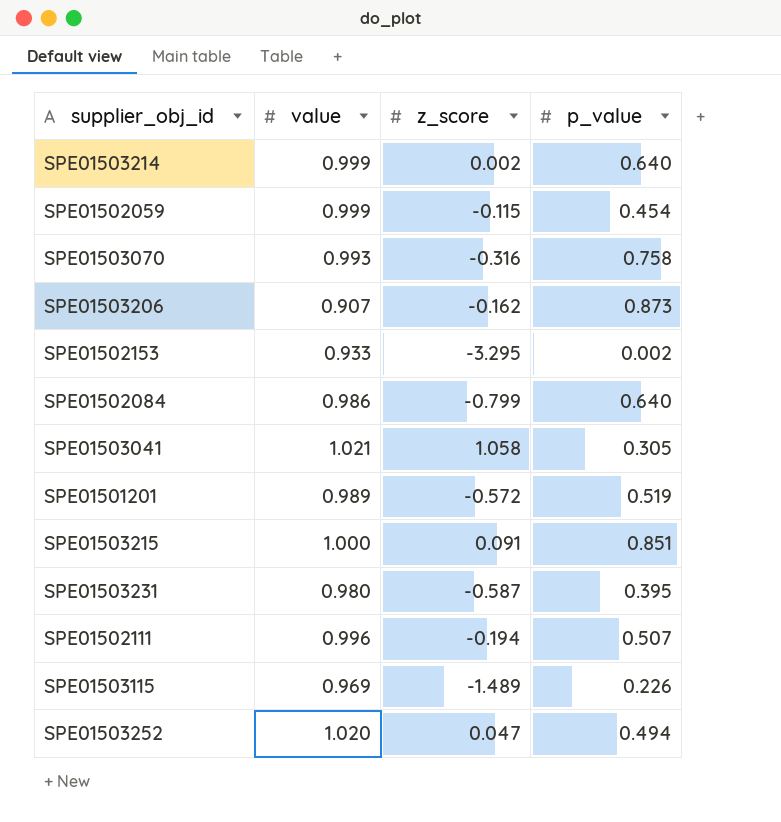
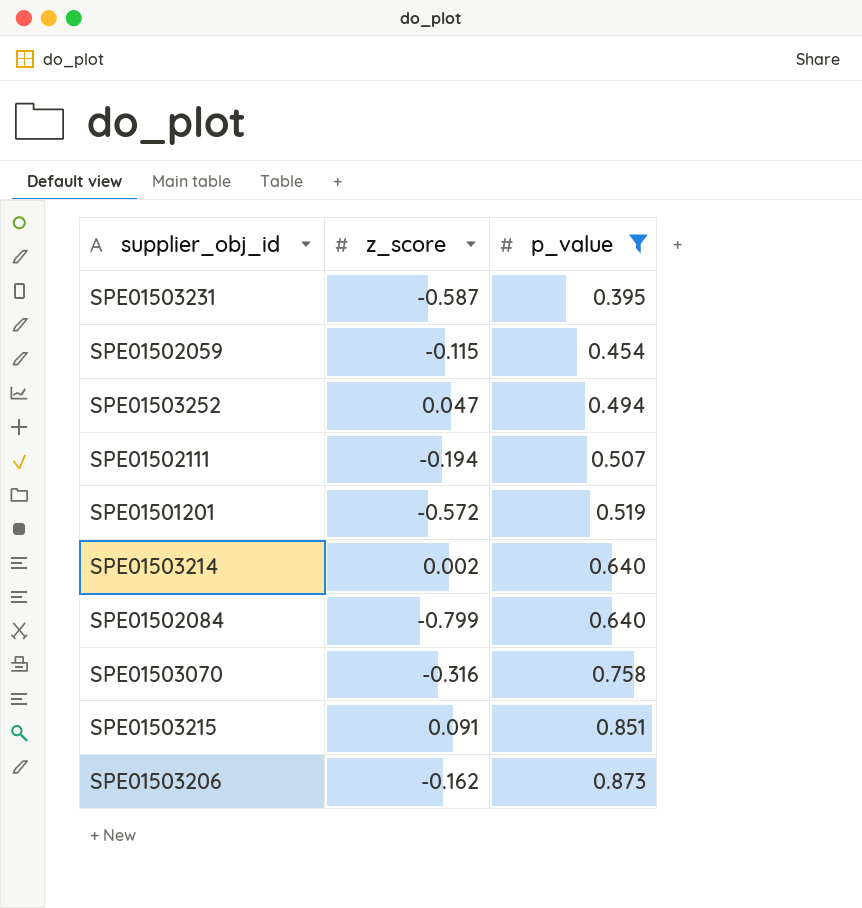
filter: none -> p_value >= 0.395
row order: none -> p_value ascending
column value | position: 2 -> none

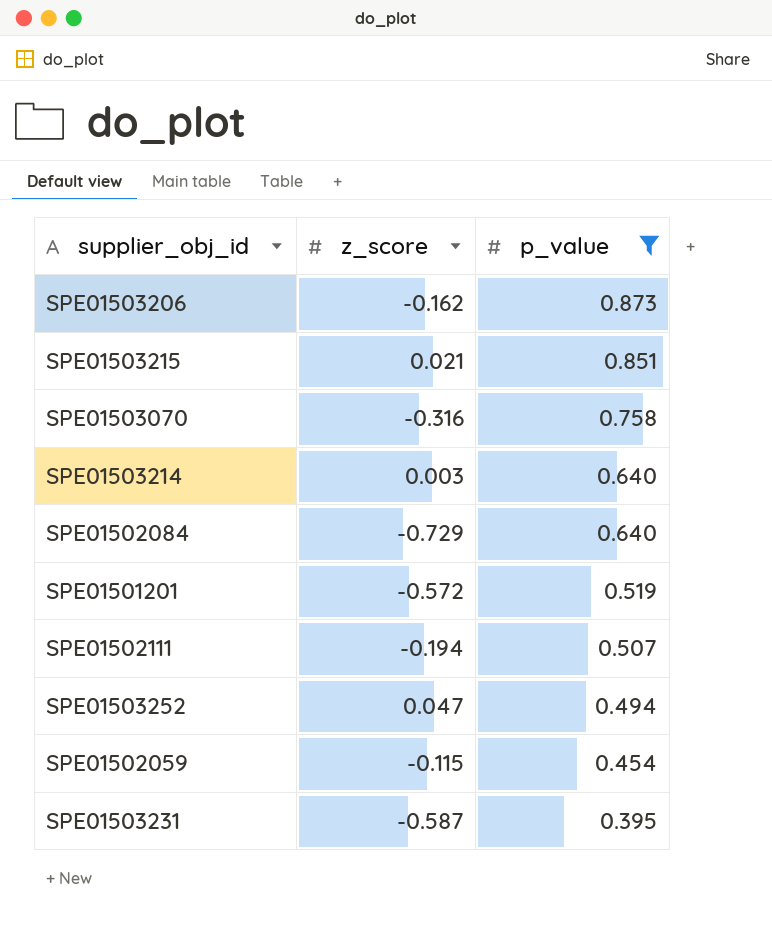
row order: p_value ascending -> p_value descending
SPE01503215 | z_score: 0.091 -> 0.021
SPE01503214 | z_score: 0.002 -> 0.003
SPE01502084 | z_score: -0.799 -> -0.729

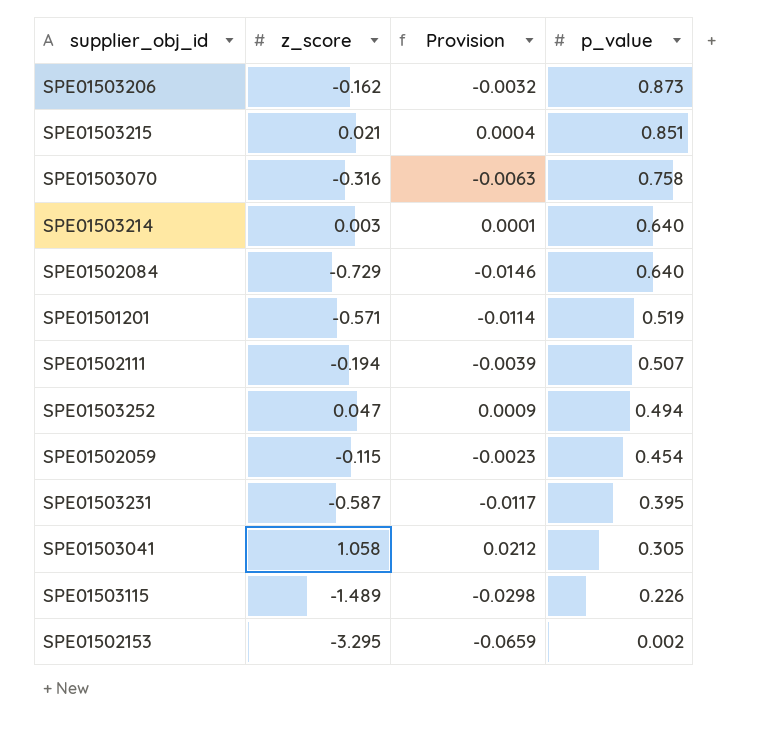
filter: p_value >= 0.395 -> none
column Provision | formula: none -> [z_score] * 0.02
SPE01501201 | z_score: -0.572 -> -0.571

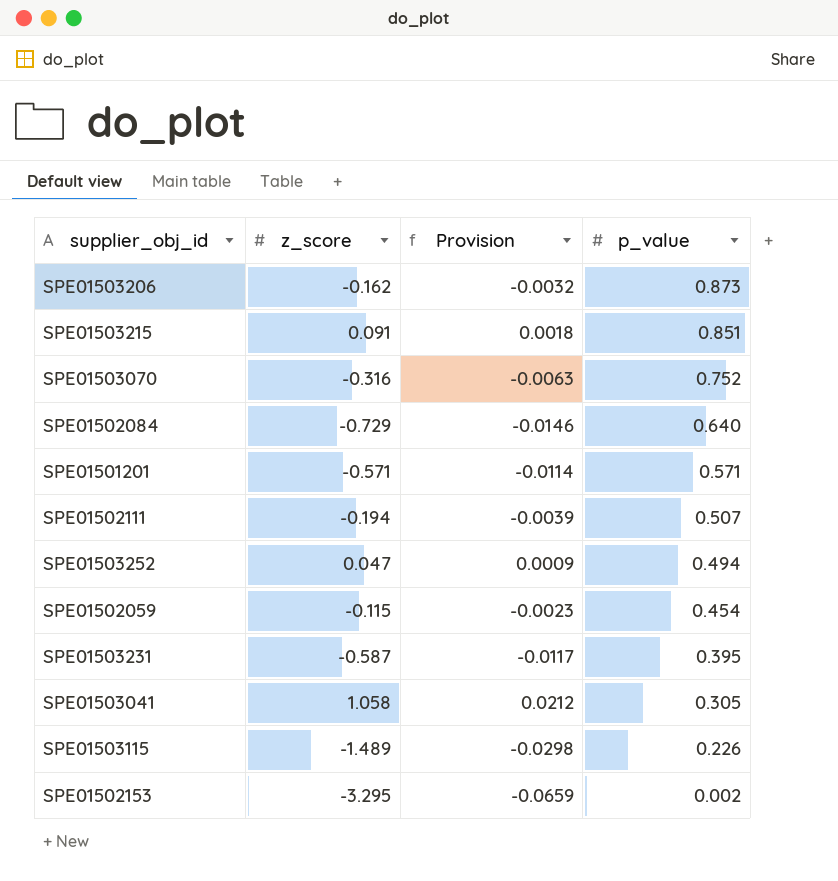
row SPE01503214: 0.003 | 0.0001 | 0.640 -> none
SPE01503215 | z_score: 0.021 -> 0.091
SPE01503215 | Provision: 0.0004 -> 0.0018
SPE01503070 | p_value: 0.758 -> 0.752
SPE01501201 | p_value: 0.519 -> 0.571

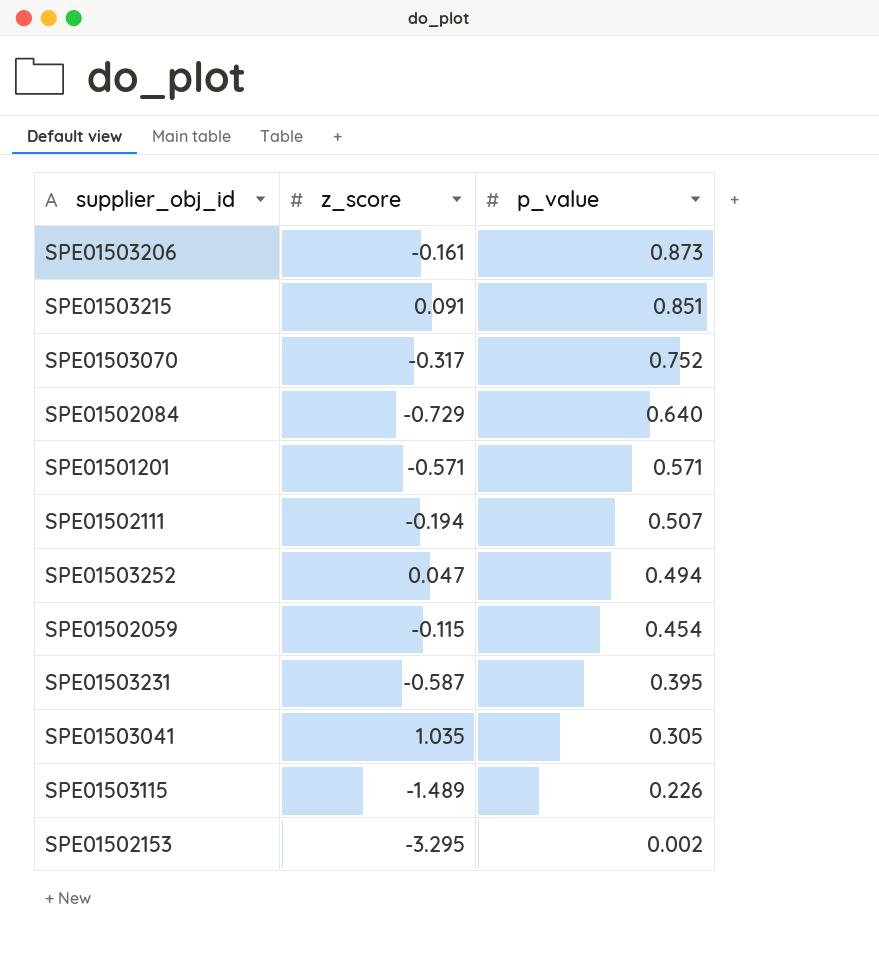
column Provision | formula: [z_score] * 0.02 -> none
SPE01503206 | z_score: -0.162 -> -0.161
SPE01503070 | z_score: -0.316 -> -0.317
SPE01503041 | z_score: 1.058 -> 1.035

